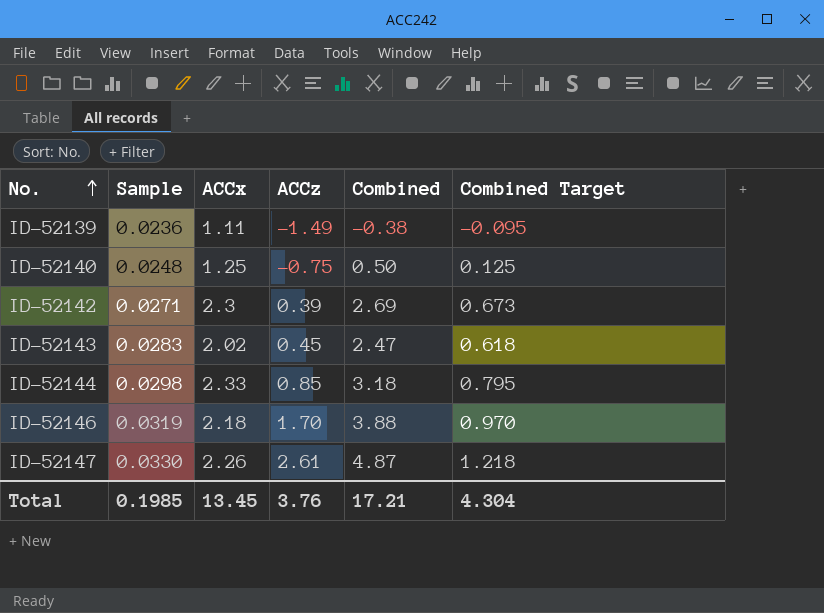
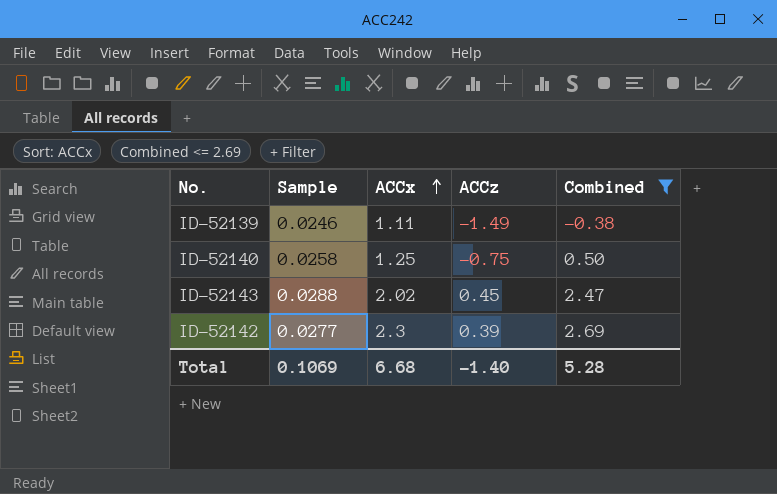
filter: none -> Combined <= 2.69
row order: No. ascending -> ACCx ascending
column Combined Target | formula: [Combined] * 0.25 -> none
ID-52139 | Sample: 0.0236 -> 0.0246
ID-52140 | Sample: 0.0248 -> 0.0258
ID-52143 | Sample: 0.0283 -> 0.0288
ID-52142 | Sample: 0.0271 -> 0.0277
Total | Sample: 0.1985 -> 0.1069
Total | ACCx: 13.45 -> 6.68
Total | ACCz: 3.76 -> -1.40
Total | Combined: 17.21 -> 5.28

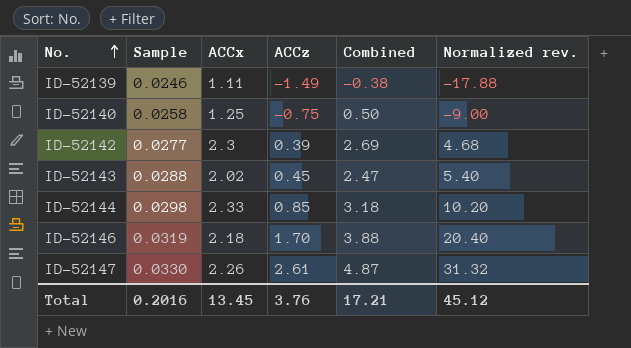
filter: Combined <= 2.69 -> none
row order: ACCx ascending -> No. ascending
column Normalized rev. | formula: none -> [ACCz] * 12
Total | Sample: 0.1069 -> 0.2016
Total | ACCx: 6.68 -> 13.45
Total | ACCz: -1.40 -> 3.76
Total | Combined: 5.28 -> 17.21

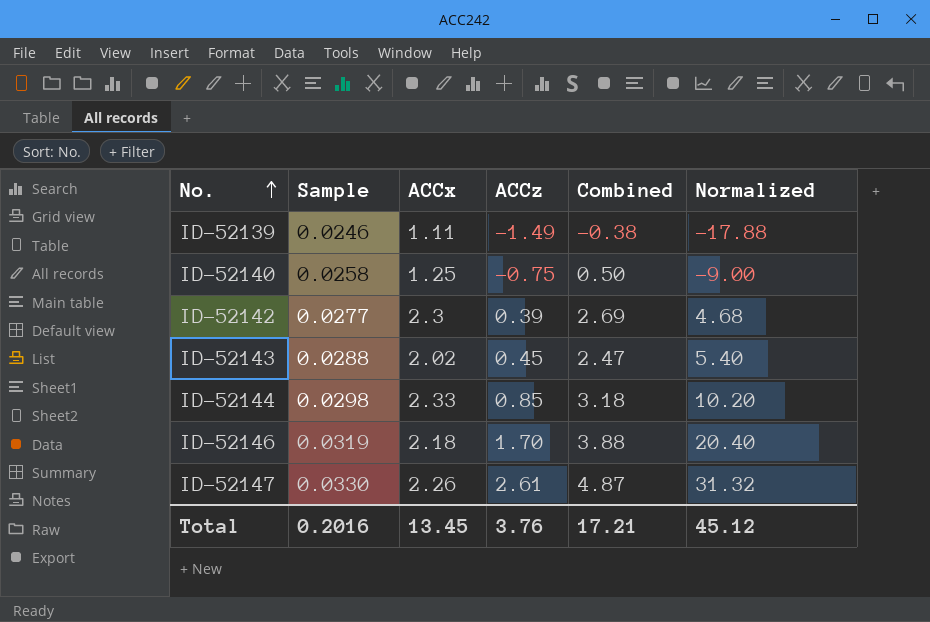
column name: Normalized rev. -> Normalized

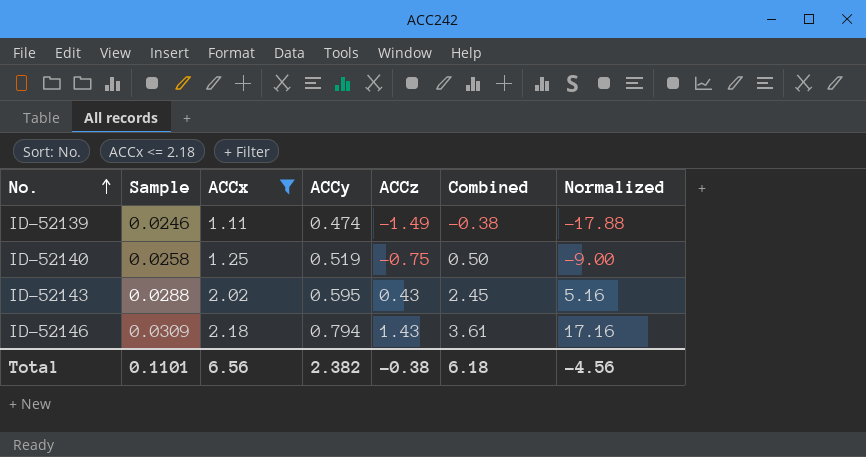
filter: none -> ACCx <= 2.18
column ACCy | position: none -> 4
ID-52143 | ACCz: 0.45 -> 0.43
ID-52143 | Combined: 2.47 -> 2.45
ID-52143 | Normalized: 5.40 -> 5.16
ID-52146 | Sample: 0.0319 -> 0.0309
ID-52146 | ACCz: 1.70 -> 1.43
ID-52146 | Combined: 3.88 -> 3.61
ID-52146 | Normalized: 20.40 -> 17.16
Total | Sample: 0.2016 -> 0.1101
Total | ACCx: 13.45 -> 6.56
Total | ACCz: 3.76 -> -0.38
Total | Combined: 17.21 -> 6.18
Total | Normalized: 45.12 -> -4.56

